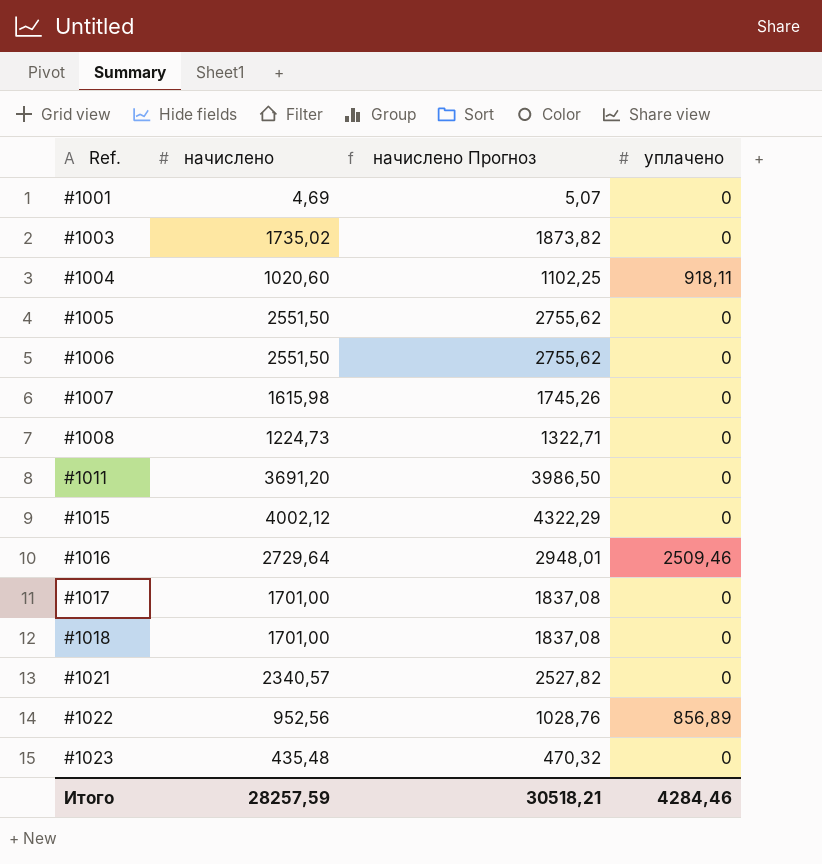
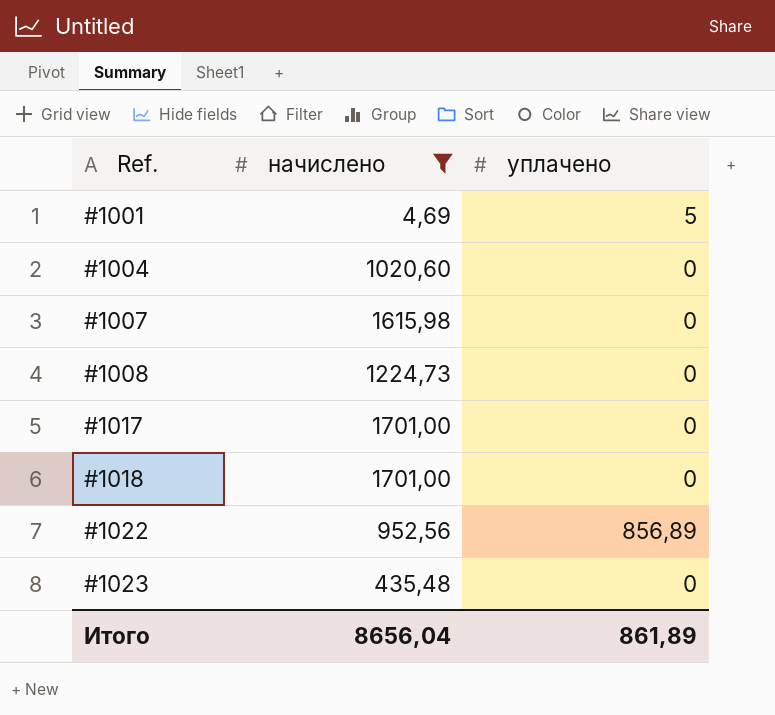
filter: none -> начислено <= 1701,00
column начислено Прогноз | formula: [начислено] * 1,08 -> none
#1001 | уплачено: 0 -> 5
#1004 | уплачено: 918,11 -> 0
Итого | начислено: 28257,59 -> 8656,04
Итого | уплачено: 4284,46 -> 861,89

